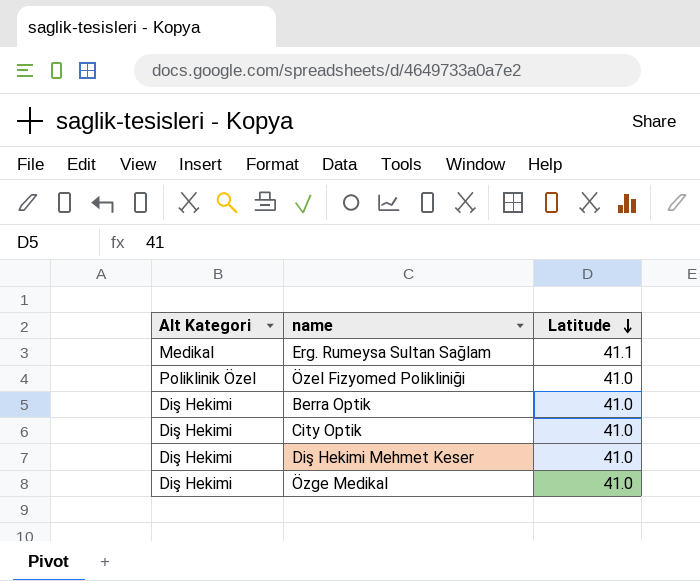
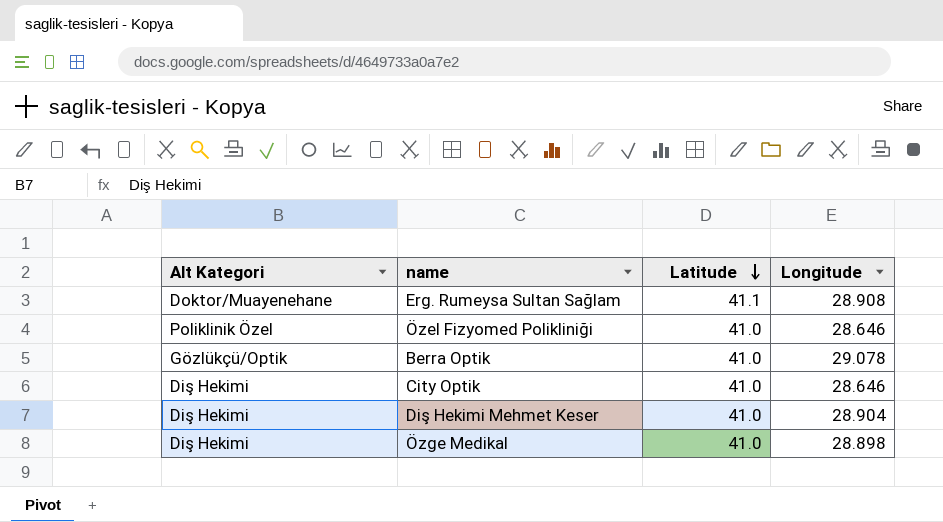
column Longitude | position: none -> 4
Erg. Rumeysa Sultan Sağlam | Alt Kategori: Medikal -> Doktor/Muayenehane
Berra Optik | Alt Kategori: Diş Hekimi -> Gözlükçü/Optik

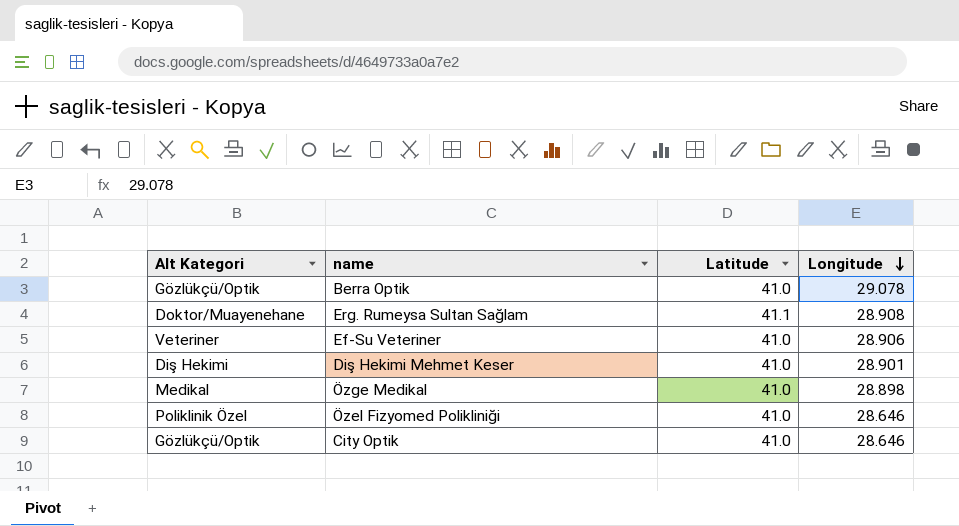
row order: Latitude descending -> Longitude descending
row Ef-Su Veteriner: none -> Veteriner | 41.0 | 28.906
Diş Hekimi Mehmet Keser | Longitude: 28.904 -> 28.901
Özge Medikal | Alt Kategori: Diş Hekimi -> Medikal
City Optik | Alt Kategori: Diş Hekimi -> Gözlükçü/Optik

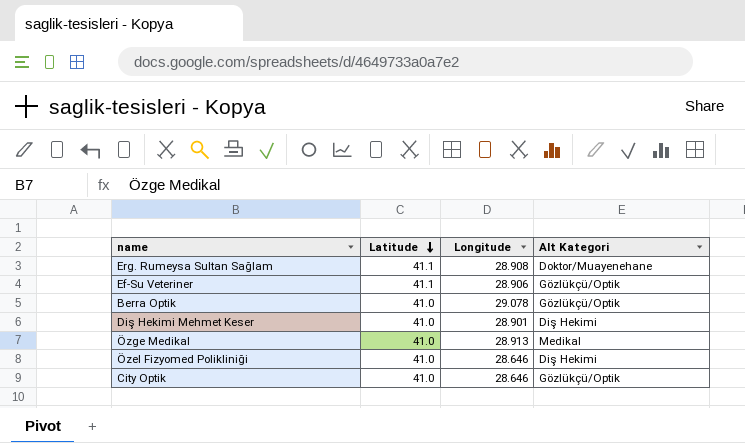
row order: Longitude descending -> Latitude descending
column Alt Kategori | position: 1 -> 4
Ef-Su Veteriner | Latitude: 41.0 -> 41.1
Ef-Su Veteriner | Alt Kategori: Veteriner -> Gözlükçü/Optik
Özge Medikal | Longitude: 28.898 -> 28.913
Özel Fizyomed Polikliniği | Alt Kategori: Poliklinik Özel -> Diş Hekimi

